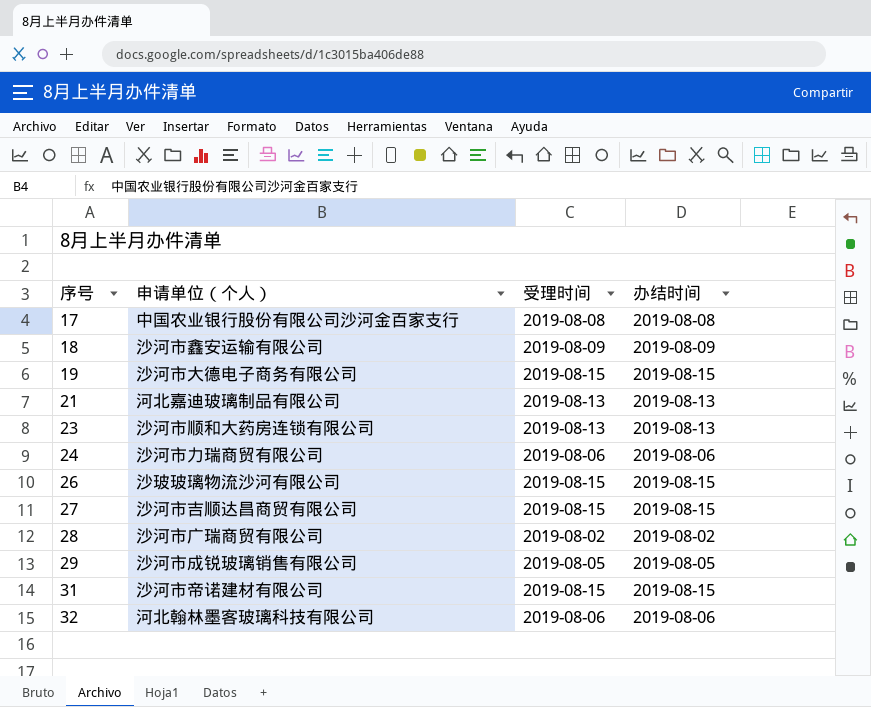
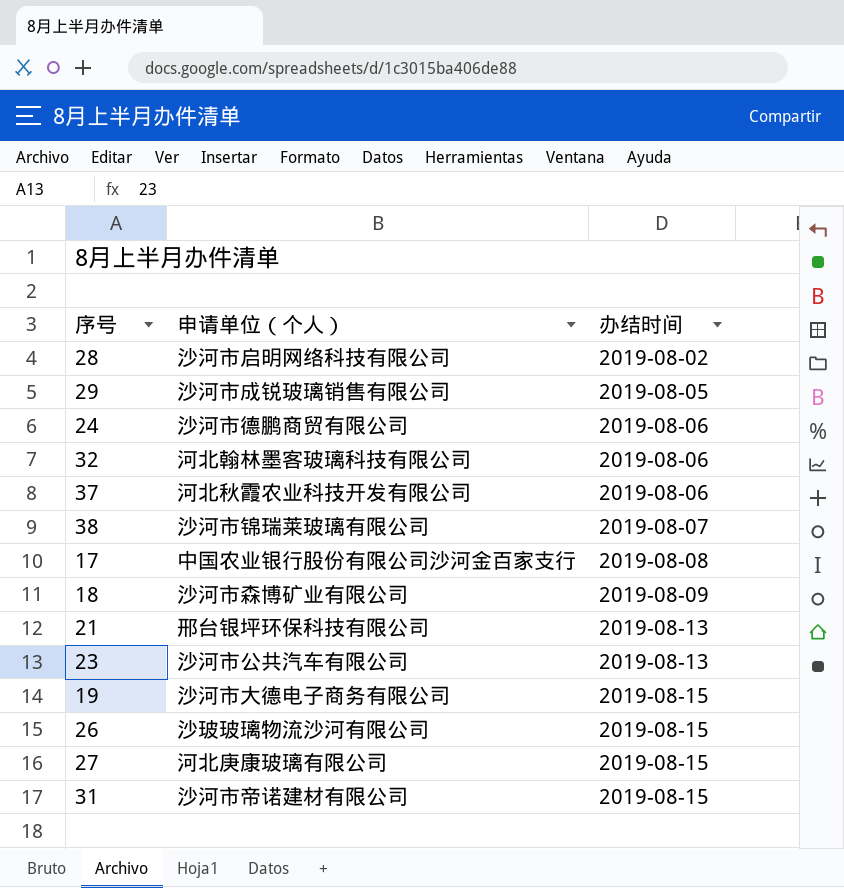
row order: 序号 ascending -> 办结时间 ascending
column 受理时间 | position: 3 -> none
28 | 申请单位（个人）: 沙河市广瑞商贸有限公司 -> 沙河市启明网络科技有限公司
24 | 申请单位（个人）: 沙河市力瑞商贸有限公司 -> 沙河市德鹏商贸有限公司
row 37: none -> 河北秋霞农业科技开发有限公司 | 2019-08-06
row 38: none -> 沙河市锦瑞莱玻璃有限公司 | 2019-08-07
18 | 申请单位（个人）: 沙河市鑫安运输有限公司 -> 沙河市森博矿业有限公司
21 | 申请单位（个人）: 河北嘉迪玻璃制品有限公司 -> 邢台银坪环保科技有限公司
23 | 申请单位（个人）: 沙河市顺和大药房连锁有限公司 -> 沙河市公共汽车有限公司
27 | 申请单位（个人）: 沙河市吉顺达昌商贸有限公司 -> 河北庚康玻璃有限公司

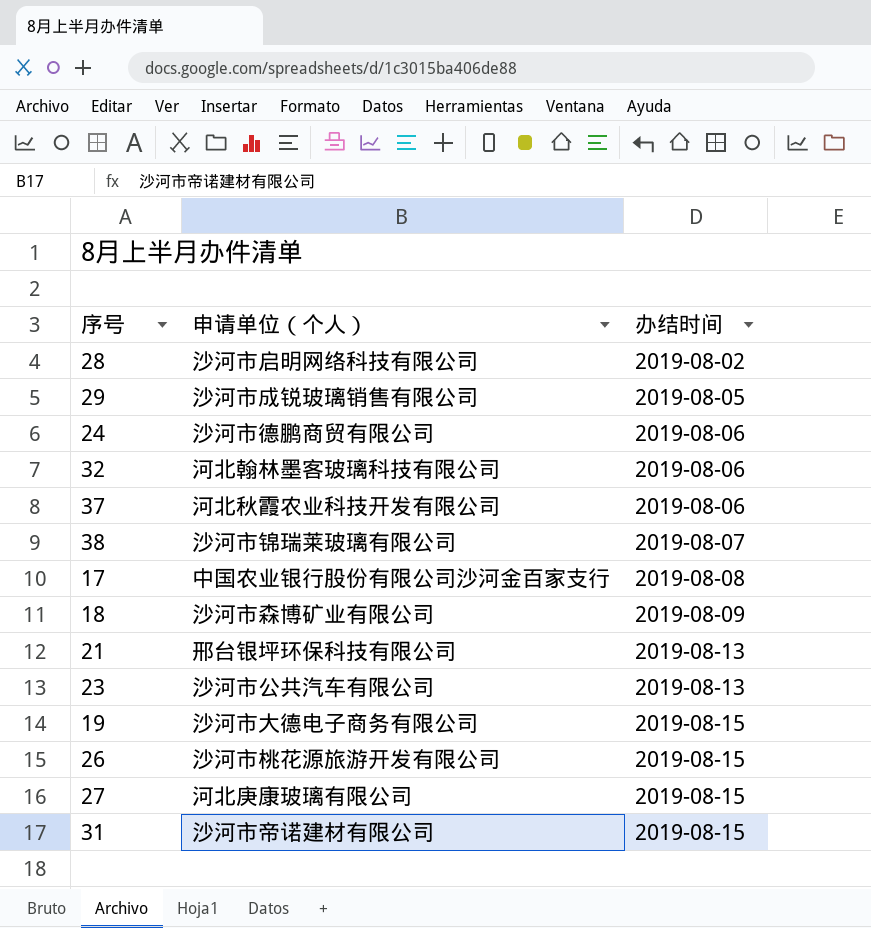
26 | 申请单位（个人）: 沙玻玻璃物流沙河有限公司 -> 沙河市桃花源旅游开发有限公司

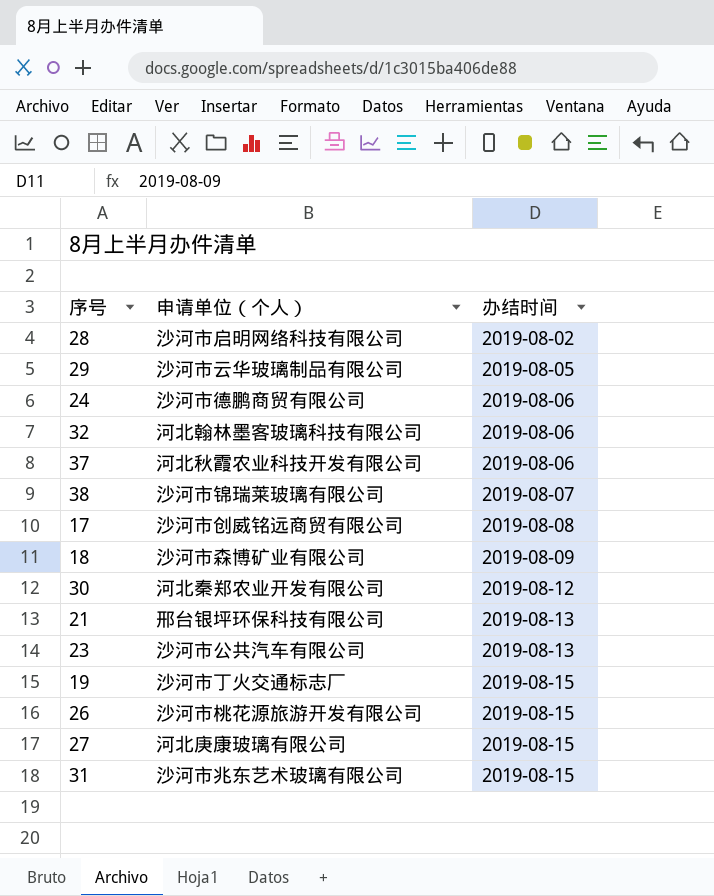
29 | 申请单位（个人）: 沙河市成锐玻璃销售有限公司 -> 沙河市云华玻璃制品有限公司
17 | 申请单位（个人）: 中国农业银行股份有限公司沙河金百家支行 -> 沙河市创威铭远商贸有限公司
row 30: none -> 河北秦郑农业开发有限公司 | 2019-08-12
19 | 申请单位（个人）: 沙河市大德电子商务有限公司 -> 沙河市丁火交通标志厂
31 | 申请单位（个人）: 沙河市帝诺建材有限公司 -> 沙河市兆东艺术玻璃有限公司

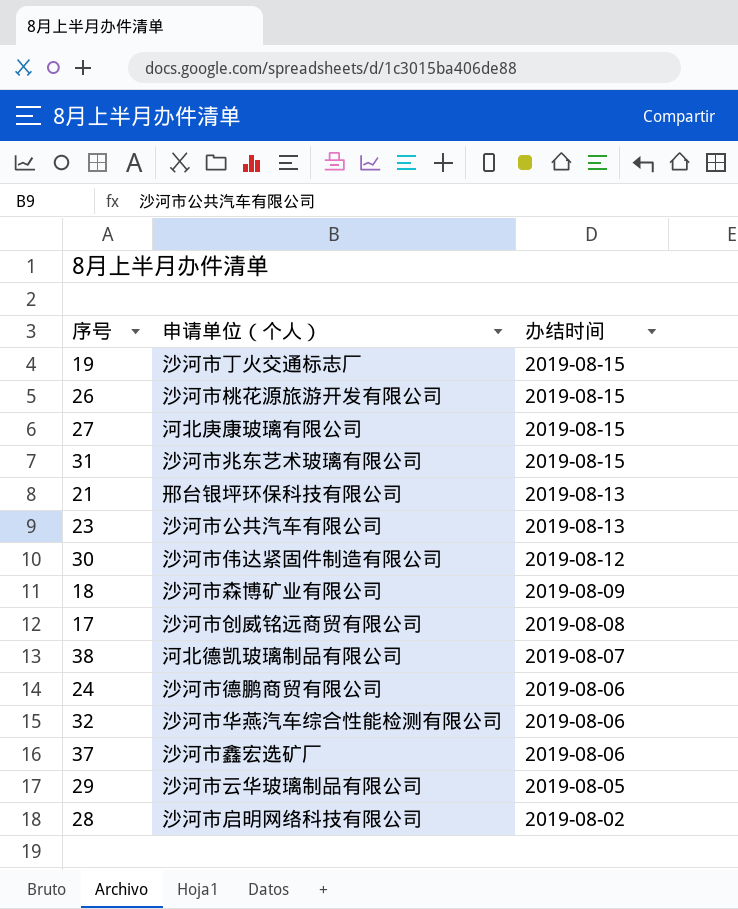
row order: 办结时间 ascending -> 办结时间 descending
30 | 申请单位（个人）: 河北秦郑农业开发有限公司 -> 沙河市伟达紧固件制造有限公司
38 | 申请单位（个人）: 沙河市锦瑞莱玻璃有限公司 -> 河北德凯玻璃制品有限公司
32 | 申请单位（个人）: 河北翰林墨客玻璃科技有限公司 -> 沙河市华燕汽车综合性能检测有限公司
37 | 申请单位（个人）: 河北秋霞农业科技开发有限公司 -> 沙河市鑫宏选矿厂

